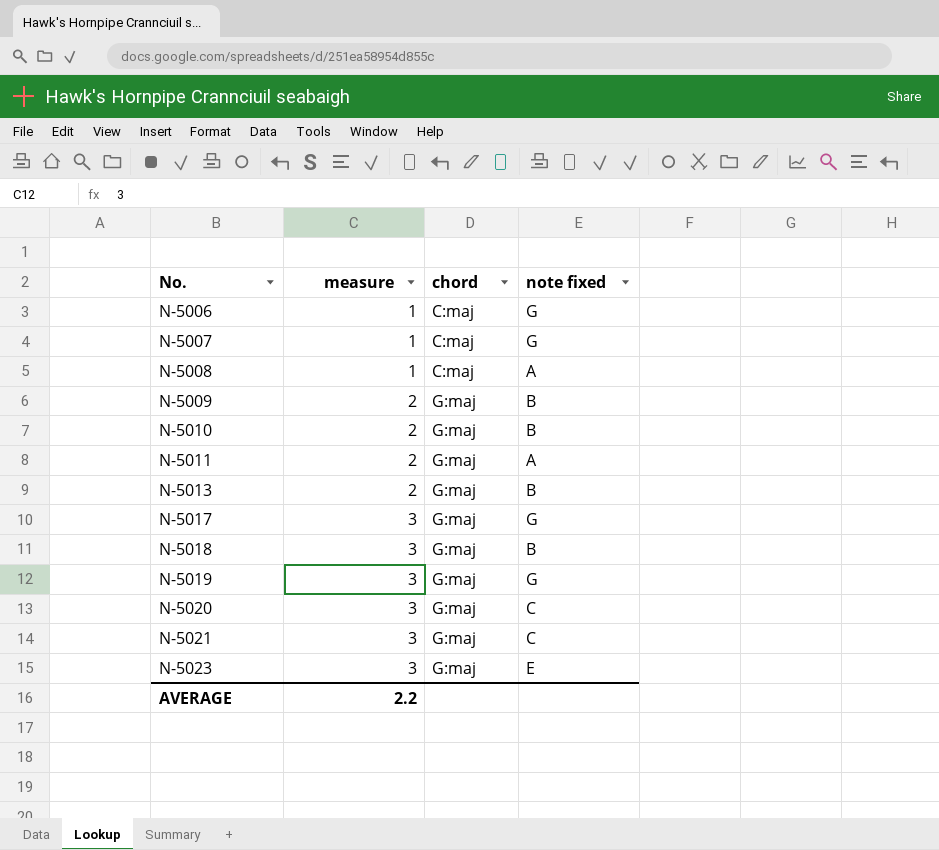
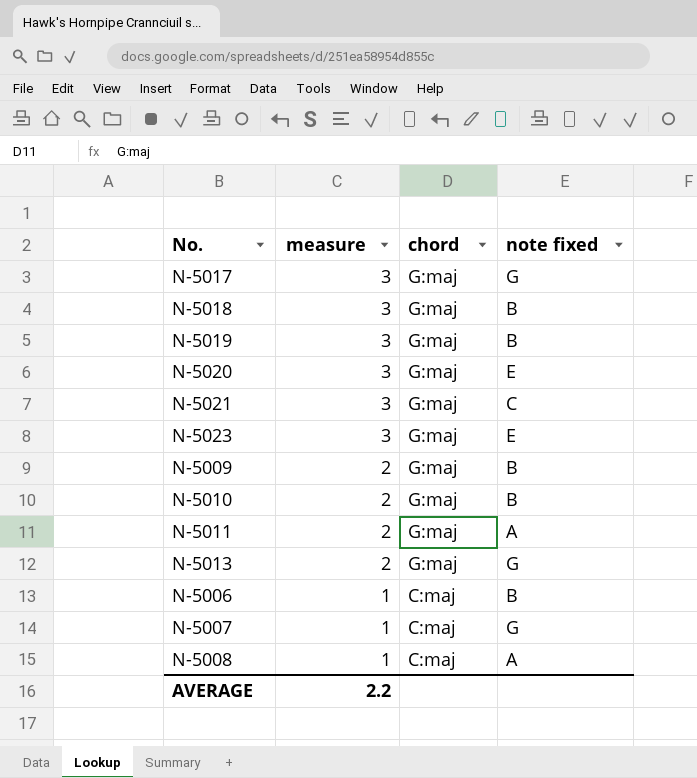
row order: No. ascending -> measure descending
N-5019 | note fixed: G -> B
N-5020 | note fixed: C -> E
N-5013 | note fixed: B -> G
N-5006 | note fixed: G -> B

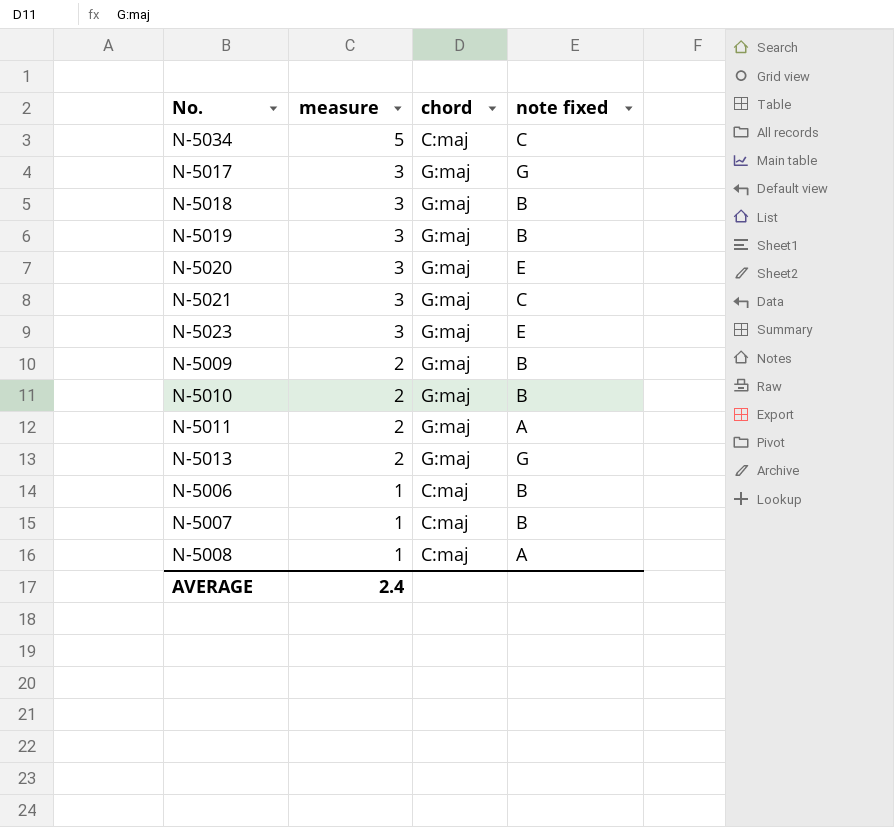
row N-5034: none -> 5 | C:maj | C
N-5007 | note fixed: G -> B
AVERAGE | measure: 2.2 -> 2.4

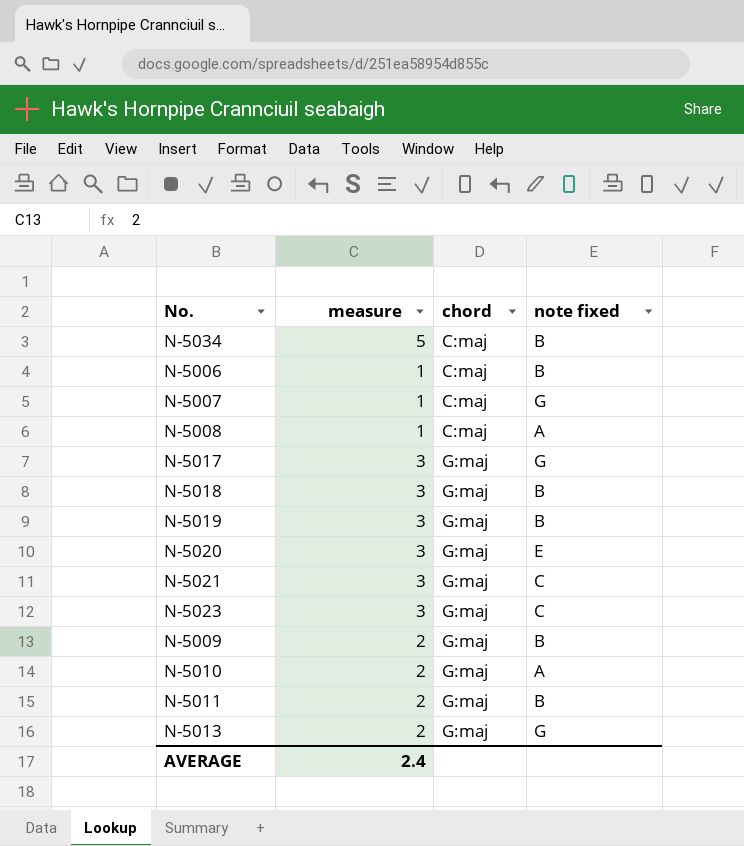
row order: measure descending -> chord ascending
N-5034 | note fixed: C -> B
N-5007 | note fixed: B -> G
N-5023 | note fixed: E -> C
N-5010 | note fixed: B -> A
N-5011 | note fixed: A -> B

